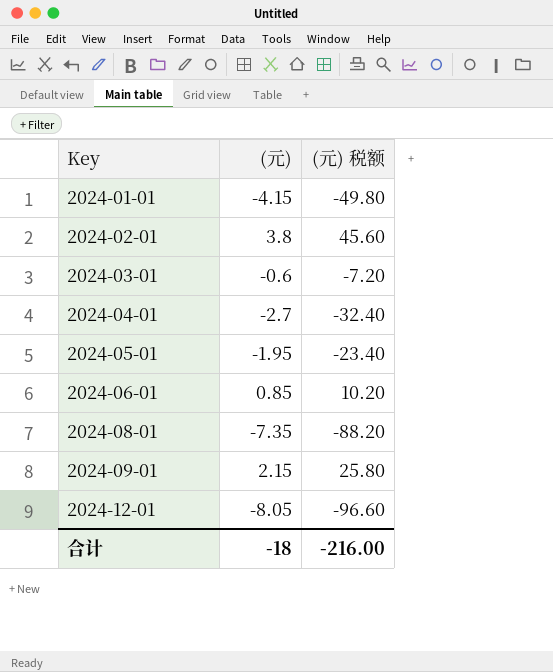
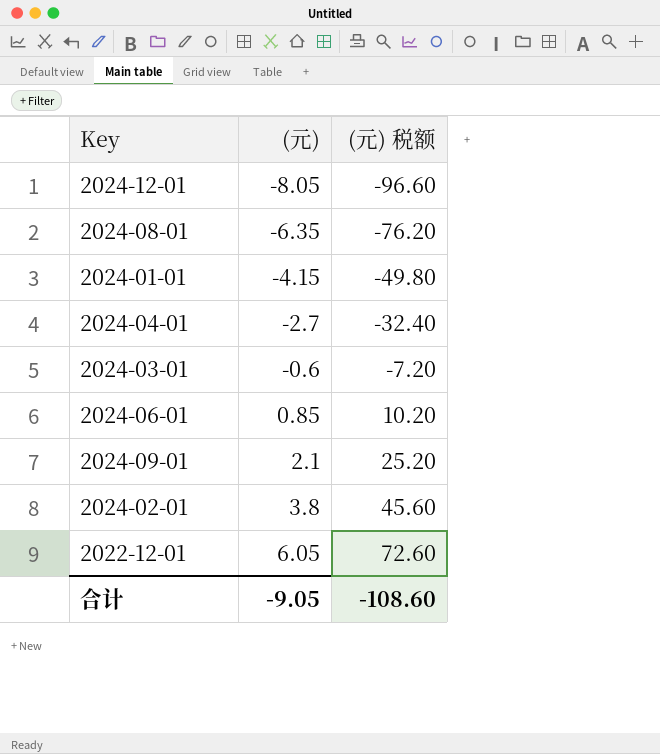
row order: Key ascending -> (元) ascending
row 2024-05-01: -1.95 | -23.40 -> none
2024-08-01 | (元): -7.35 -> -6.35
2024-08-01 | (元) 税额: -88.20 -> -76.20
2024-09-01 | (元): 2.15 -> 2.1
2024-09-01 | (元) 税额: 25.80 -> 25.20
row 2022-12-01: none -> 6.05 | 72.60
合计 | (元): -18 -> -9.05
合计 | (元) 税额: -216.00 -> -108.60

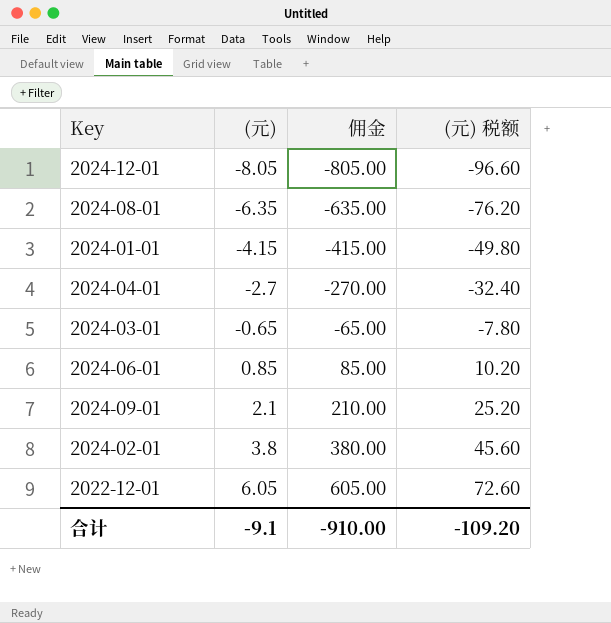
column 佣金 | formula: none -> [(元)] * 100
2024-03-01 | (元): -0.6 -> -0.65
2024-03-01 | (元) 税额: -7.20 -> -7.80
合计 | (元): -9.05 -> -9.1
合计 | (元) 税额: -108.60 -> -109.20

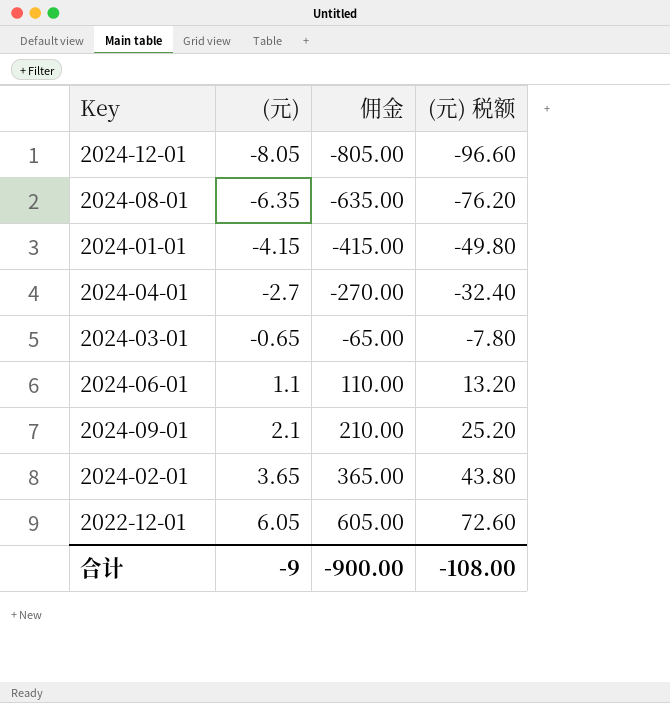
2024-06-01 | (元): 0.85 -> 1.1
2024-06-01 | 佣金: 85.00 -> 110.00
2024-06-01 | (元) 税额: 10.20 -> 13.20
2024-02-01 | (元): 3.8 -> 3.65
2024-02-01 | 佣金: 380.00 -> 365.00
2024-02-01 | (元) 税额: 45.60 -> 43.80
合计 | (元): -9.1 -> -9
合计 | 佣金: -910.00 -> -900.00
合计 | (元) 税额: -109.20 -> -108.00

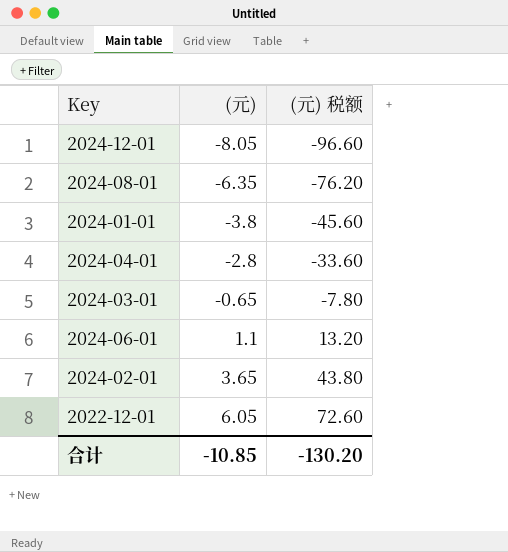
column 佣金 | formula: [(元)] * 100 -> none
row 2024-09-01: 2.1 | 210.00 | 25.20 -> none
2024-01-01 | (元): -4.15 -> -3.8
2024-01-01 | (元) 税额: -49.80 -> -45.60
2024-04-01 | (元): -2.7 -> -2.8
2024-04-01 | (元) 税额: -32.40 -> -33.60
合计 | (元): -9 -> -10.85
合计 | (元) 税额: -108.00 -> -130.20

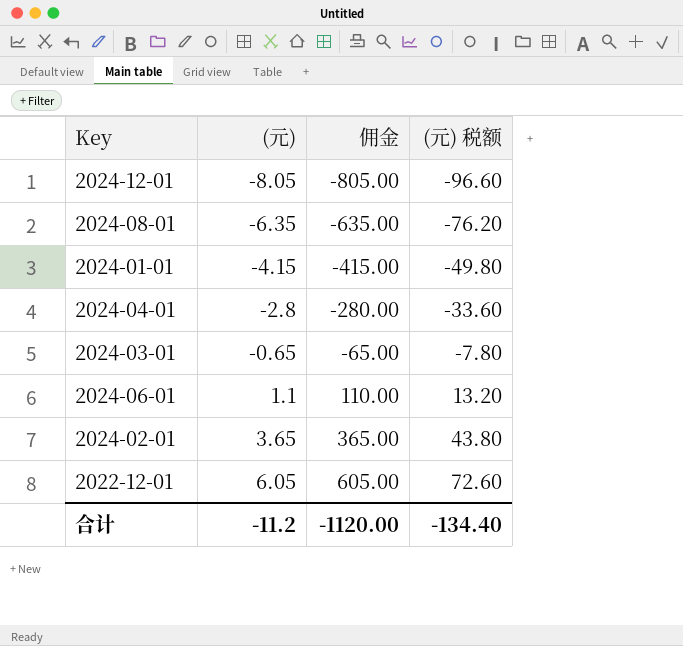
column 佣金 | formula: none -> [(元)] * 100
2024-01-01 | (元): -3.8 -> -4.15
2024-01-01 | (元) 税额: -45.60 -> -49.80
合计 | (元): -10.85 -> -11.2
合计 | (元) 税额: -130.20 -> -134.40

